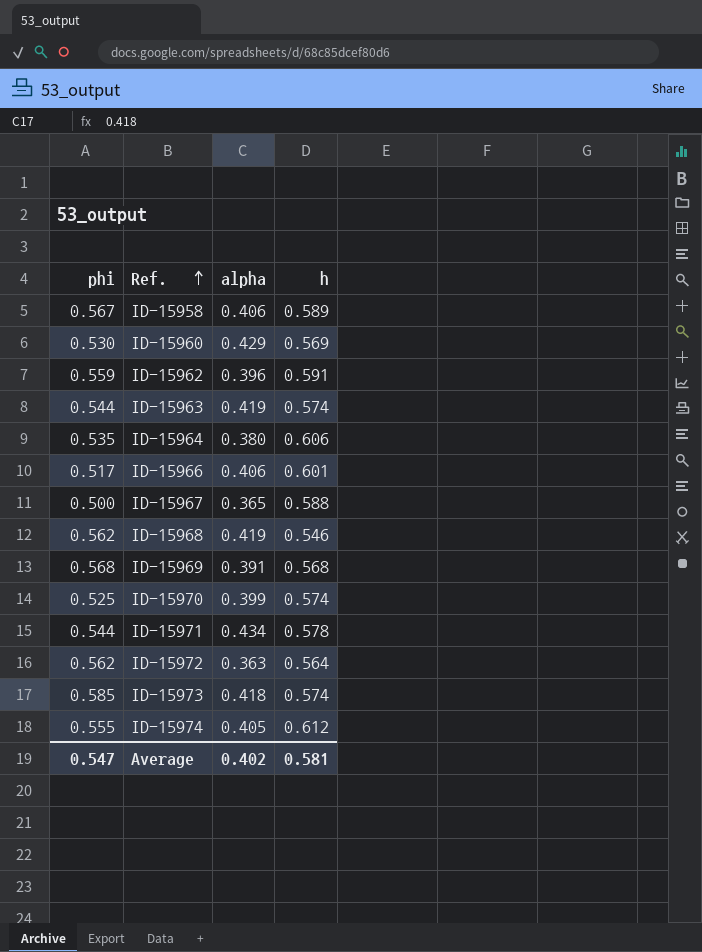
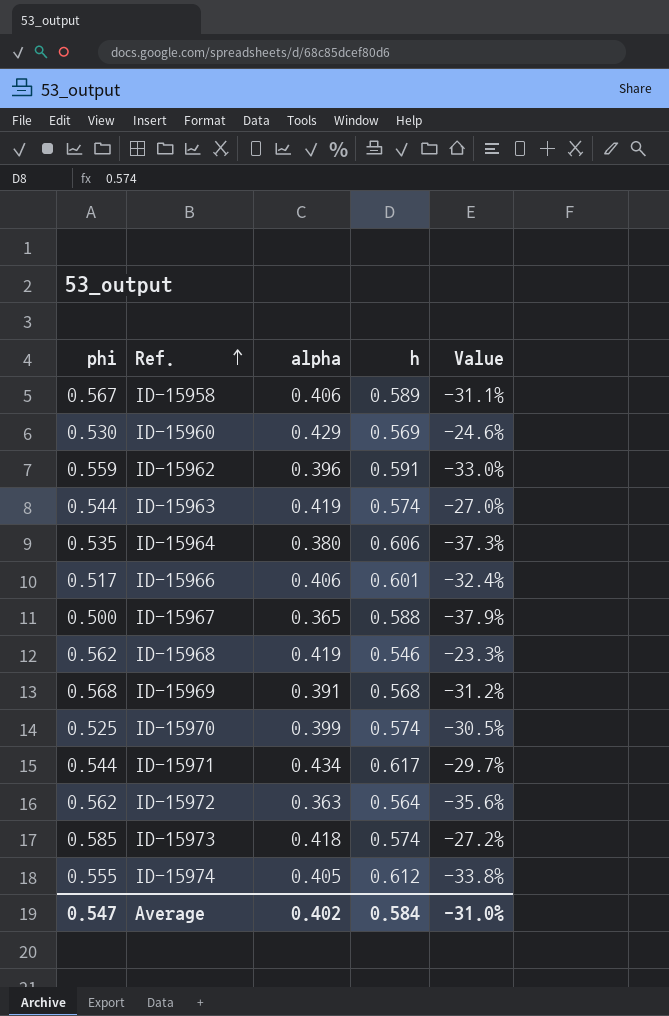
column Value | formula: none -> ([alpha] - [h]) / [h]
ID-15971 | h: 0.578 -> 0.617
Average | h: 0.581 -> 0.584

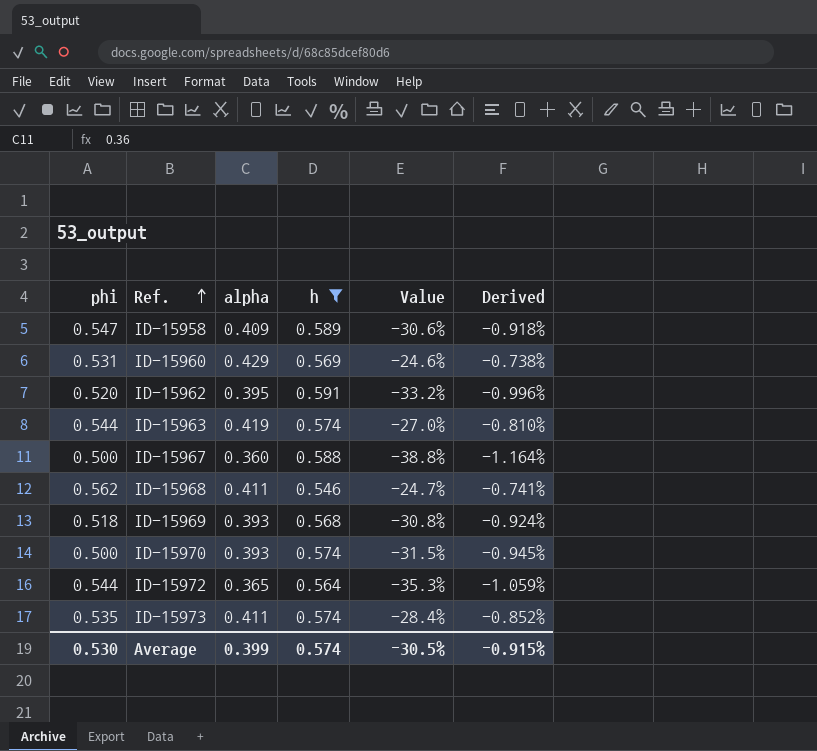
filter: none -> h <= 0.591
column Derived | formula: none -> [Value] * 0.03
ID-15958 | phi: 0.567 -> 0.547
ID-15958 | alpha: 0.406 -> 0.409
ID-15958 | Value: -31.1% -> -30.6%
ID-15960 | phi: 0.530 -> 0.531
ID-15962 | phi: 0.559 -> 0.520
ID-15962 | alpha: 0.396 -> 0.395
ID-15962 | Value: -33.0% -> -33.2%
ID-15967 | alpha: 0.365 -> 0.360
ID-15967 | Value: -37.9% -> -38.8%
ID-15968 | alpha: 0.419 -> 0.411
ID-15968 | Value: -23.3% -> -24.7%
ID-15969 | phi: 0.568 -> 0.518
ID-15969 | alpha: 0.391 -> 0.393
ID-15969 | Value: -31.2% -> -30.8%
ID-15970 | phi: 0.525 -> 0.500
ID-15970 | alpha: 0.399 -> 0.393
ID-15970 | Value: -30.5% -> -31.5%
ID-15972 | phi: 0.562 -> 0.544
ID-15972 | alpha: 0.363 -> 0.365
ID-15972 | Value: -35.6% -> -35.3%
ID-15973 | phi: 0.585 -> 0.535
ID-15973 | alpha: 0.418 -> 0.411
ID-15973 | Value: -27.2% -> -28.4%
Average | phi: 0.547 -> 0.530
Average | alpha: 0.402 -> 0.399
Average | h: 0.584 -> 0.574
Average | Value: -31.0% -> -30.5%

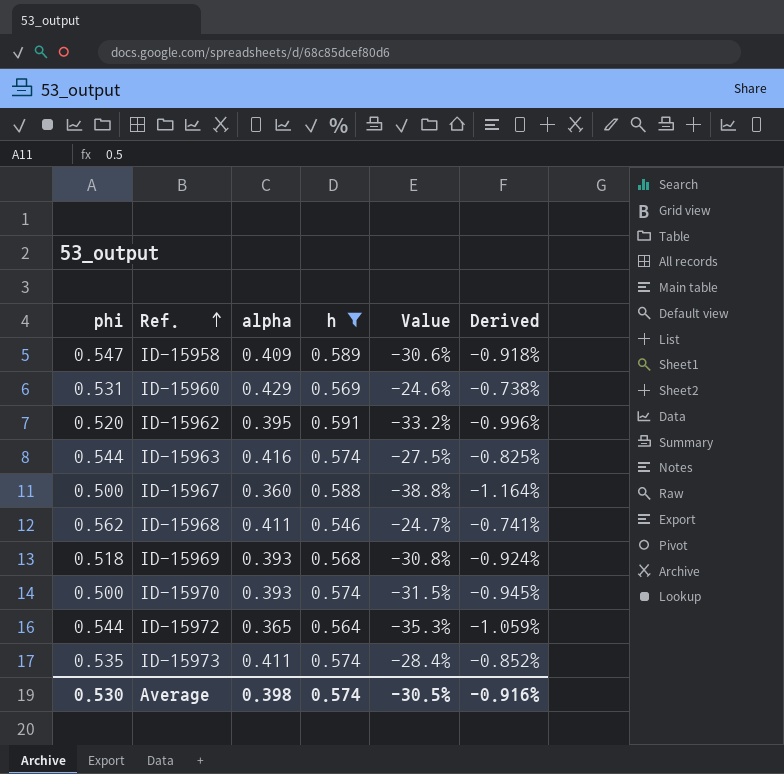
ID-15963 | alpha: 0.419 -> 0.416
ID-15963 | Value: -27.0% -> -27.5%
ID-15963 | Derived: -0.810% -> -0.825%
Average | alpha: 0.399 -> 0.398
Average | Derived: -0.915% -> -0.916%

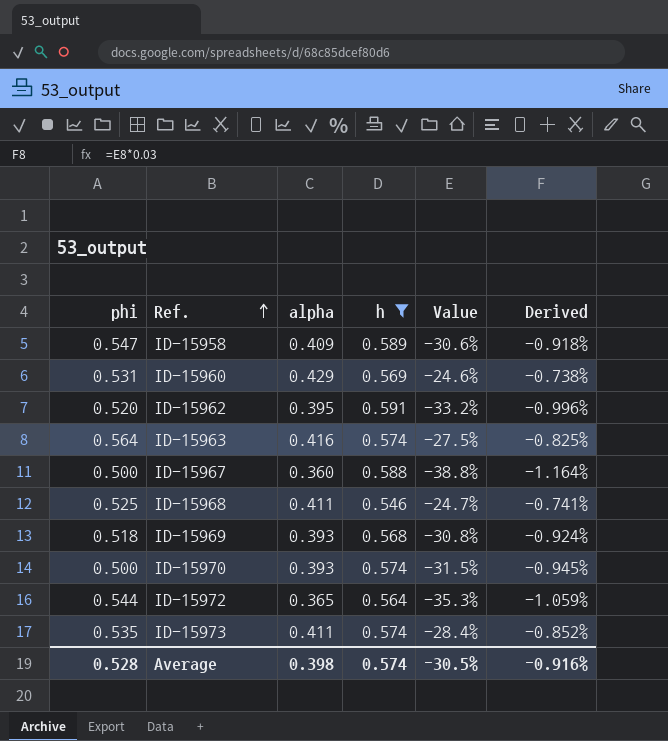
ID-15963 | phi: 0.544 -> 0.564
ID-15968 | phi: 0.562 -> 0.525
Average | phi: 0.530 -> 0.528

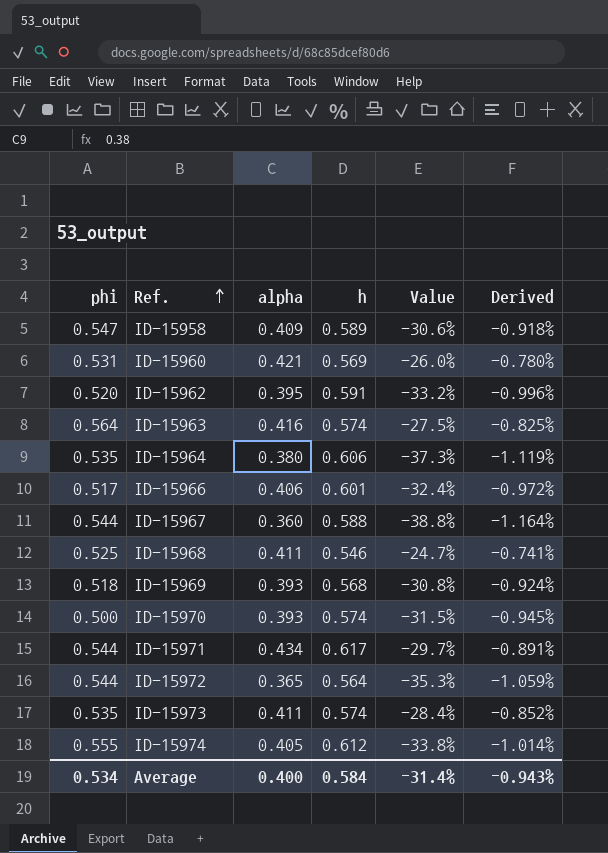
filter: h <= 0.591 -> none
ID-15960 | alpha: 0.429 -> 0.421
ID-15960 | Value: -24.6% -> -26.0%
ID-15960 | Derived: -0.738% -> -0.780%
ID-15967 | phi: 0.500 -> 0.544
Average | phi: 0.528 -> 0.534
Average | alpha: 0.398 -> 0.400
Average | h: 0.574 -> 0.584
Average | Value: -30.5% -> -31.4%
Average | Derived: -0.916% -> -0.943%

